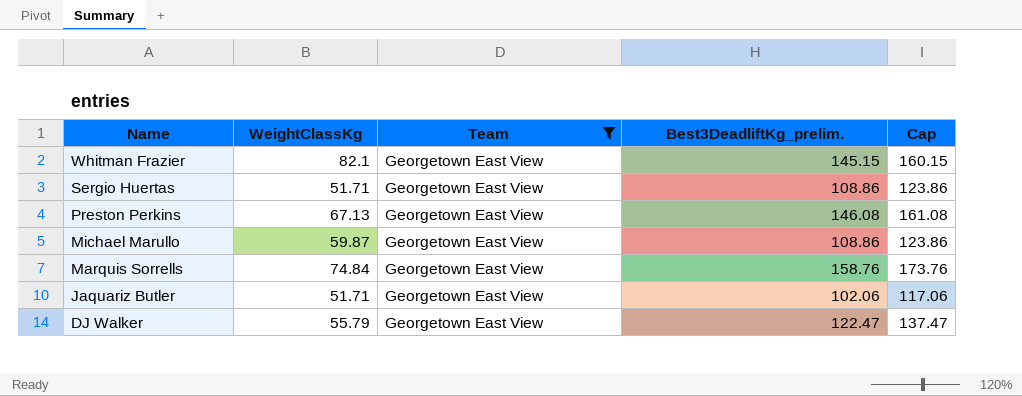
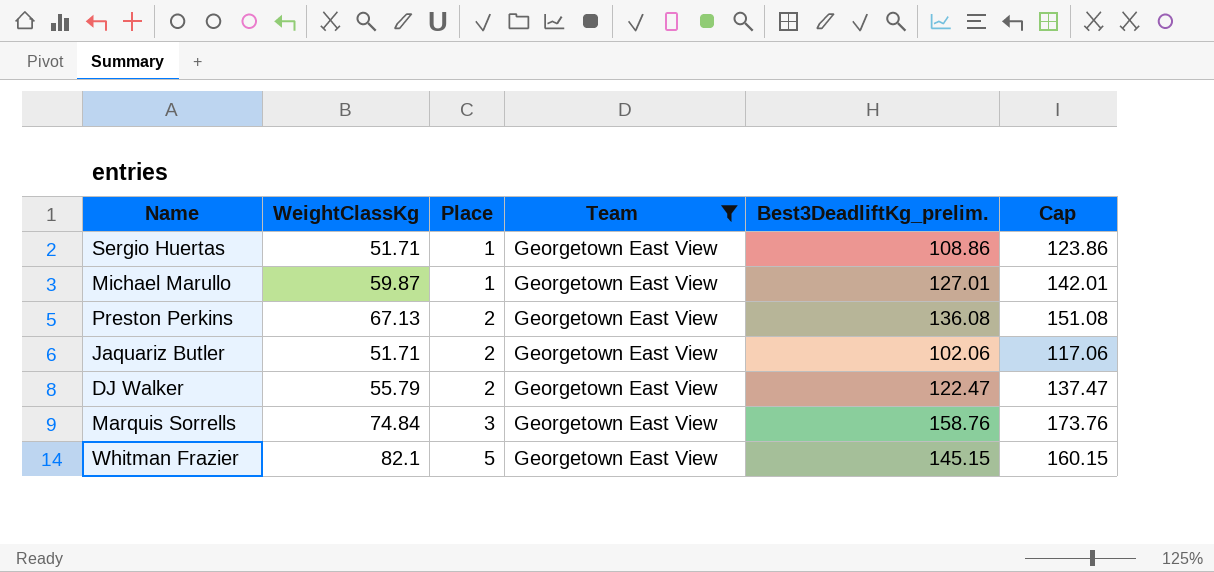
row order: Name descending -> Place ascending
column Place | position: none -> 3
Michael Marullo | Best3DeadliftKg_prelim.: 108.86 -> 127.01
Michael Marullo | Cap: 123.86 -> 142.01
Preston Perkins | Best3DeadliftKg_prelim.: 146.08 -> 136.08
Preston Perkins | Cap: 161.08 -> 151.08

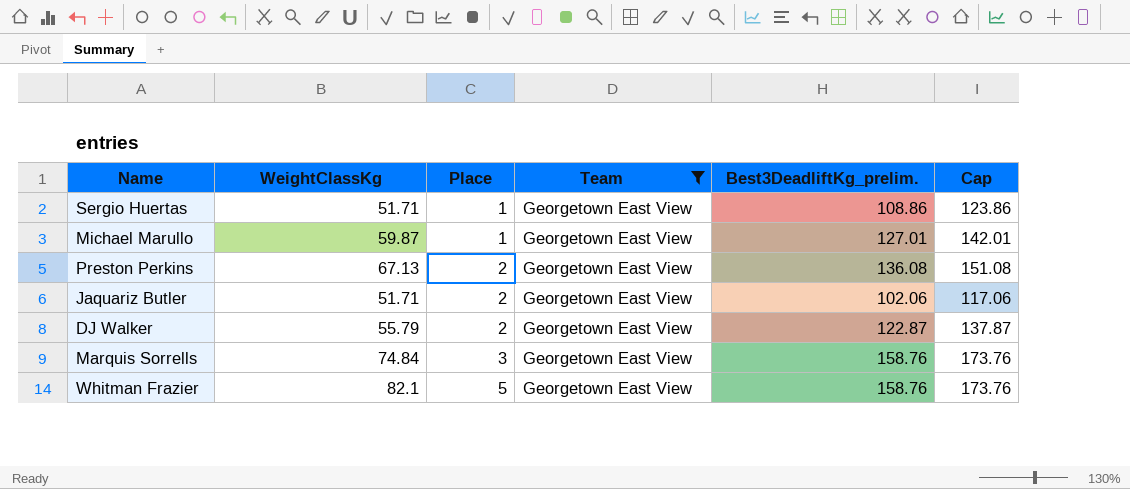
DJ Walker | Best3DeadliftKg_prelim.: 122.47 -> 122.87
DJ Walker | Cap: 137.47 -> 137.87
Whitman Frazier | Best3DeadliftKg_prelim.: 145.15 -> 158.76
Whitman Frazier | Cap: 160.15 -> 173.76

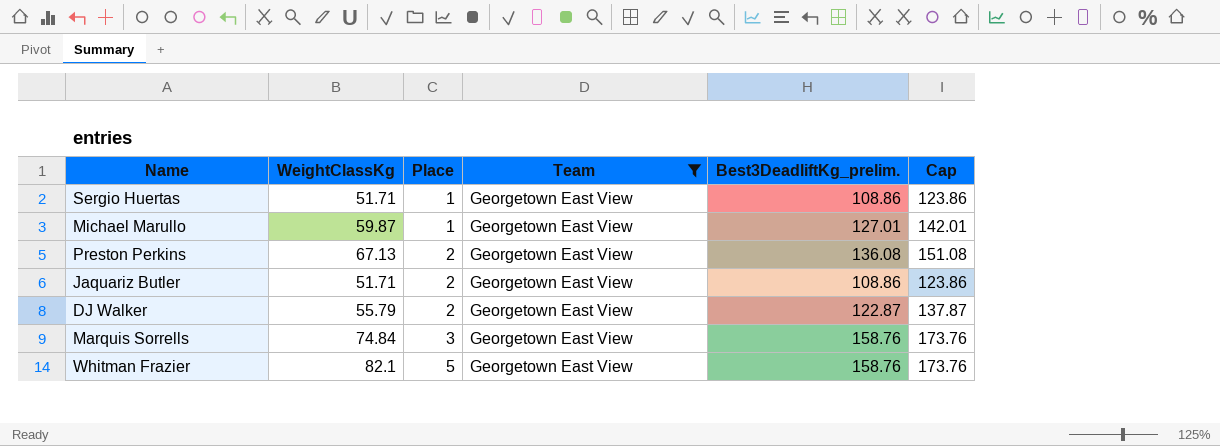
Jaquariz Butler | Best3DeadliftKg_prelim.: 102.06 -> 108.86
Jaquariz Butler | Cap: 117.06 -> 123.86

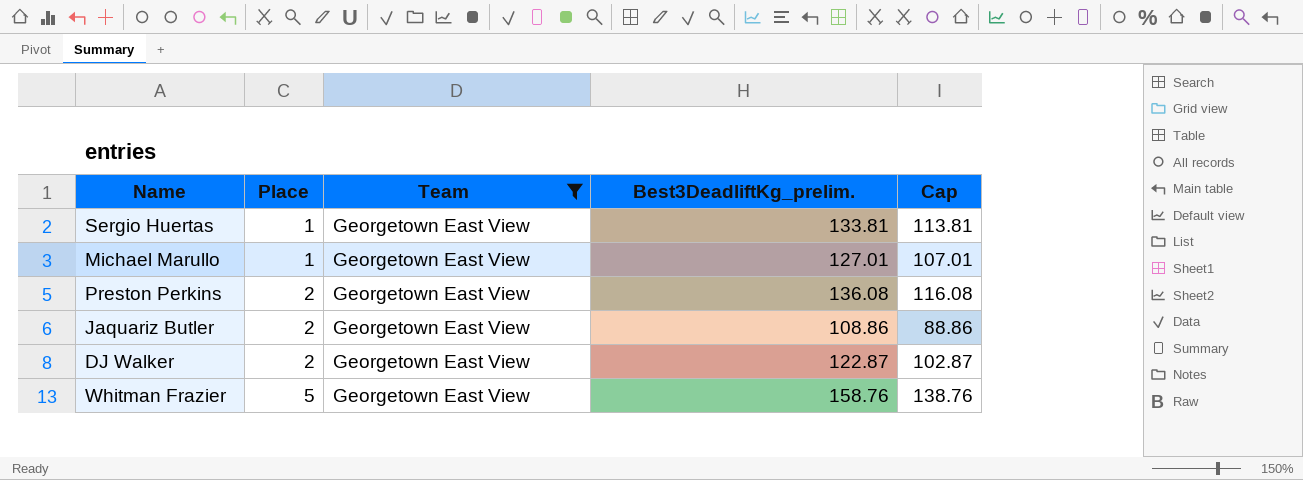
column WeightClassKg | position: 2 -> none
column Cap | formula: [Best3DeadliftKg_prelim.] + 15 -> [Best3DeadliftKg_prelim.] - 20
row Marquis Sorrells: 74.84 | 3 | Georgetown East View | 158.76 | 173.76 -> none
Sergio Huertas | Best3DeadliftKg_prelim.: 108.86 -> 133.81

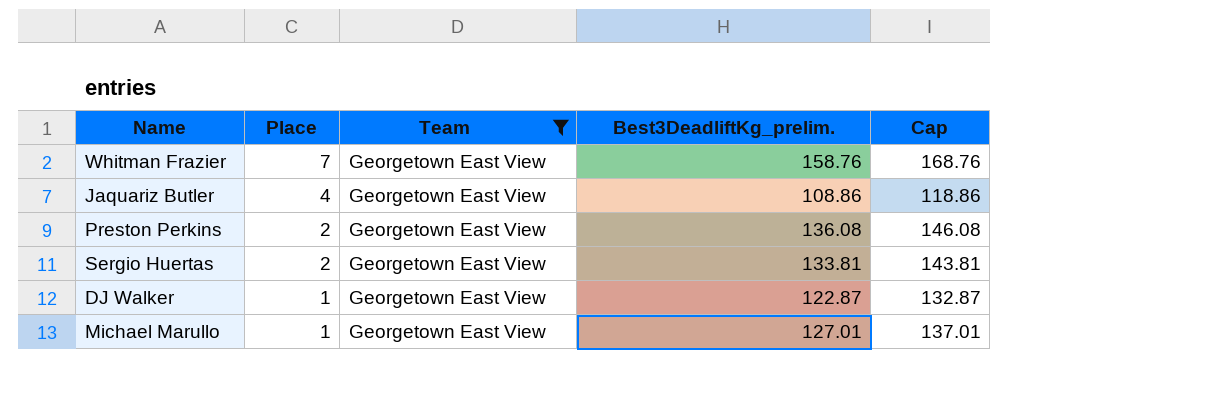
row order: Place ascending -> Place descending
column Cap | formula: [Best3DeadliftKg_prelim.] - 20 -> [Best3DeadliftKg_prelim.] + 10
Whitman Frazier | Place: 5 -> 7
Jaquariz Butler | Place: 2 -> 4
Sergio Huertas | Place: 1 -> 2
DJ Walker | Place: 2 -> 1

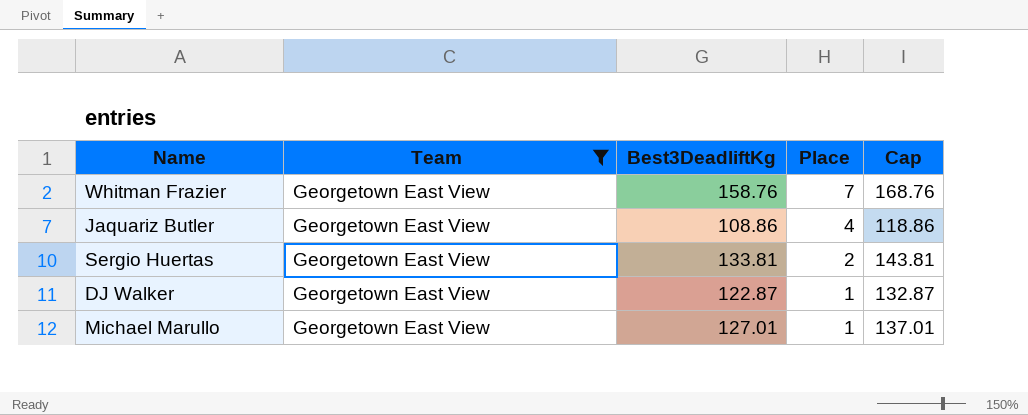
column name: Best3DeadliftKg_prelim. -> Best3DeadliftKg
column Place | position: 2 -> 4
row Preston Perkins: 2 | Georgetown East View | 136.08 | 146.08 -> none

